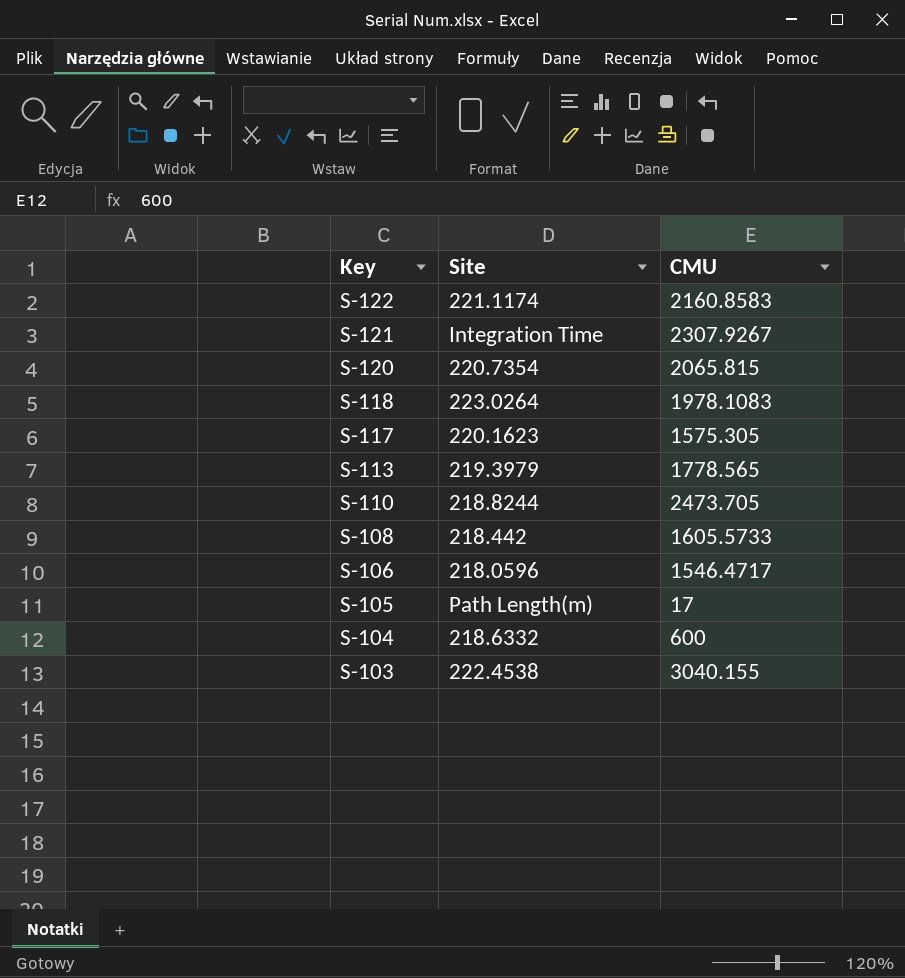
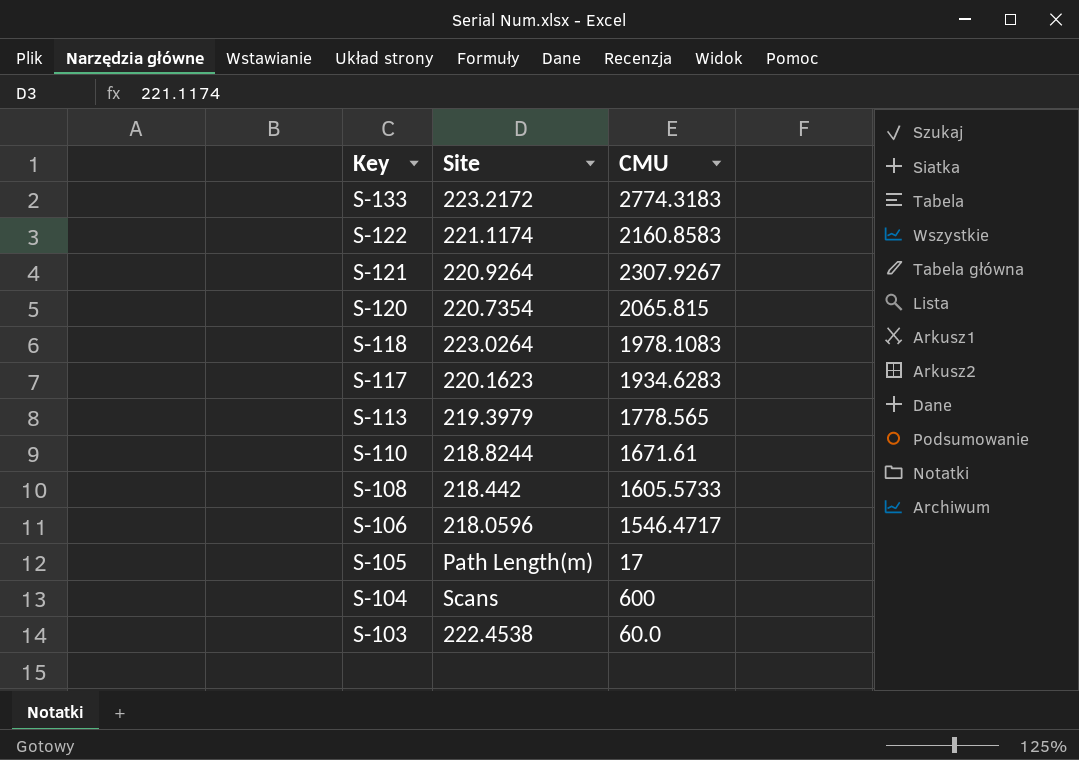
row S-133: none -> 223.2172 | 2774.3183
S-121 | Site: Integration Time -> 220.9264
S-117 | CMU: 1575.305 -> 1934.6283
S-110 | CMU: 2473.705 -> 1671.61
S-104 | Site: 218.6332 -> Scans
S-103 | CMU: 3040.155 -> 60.0

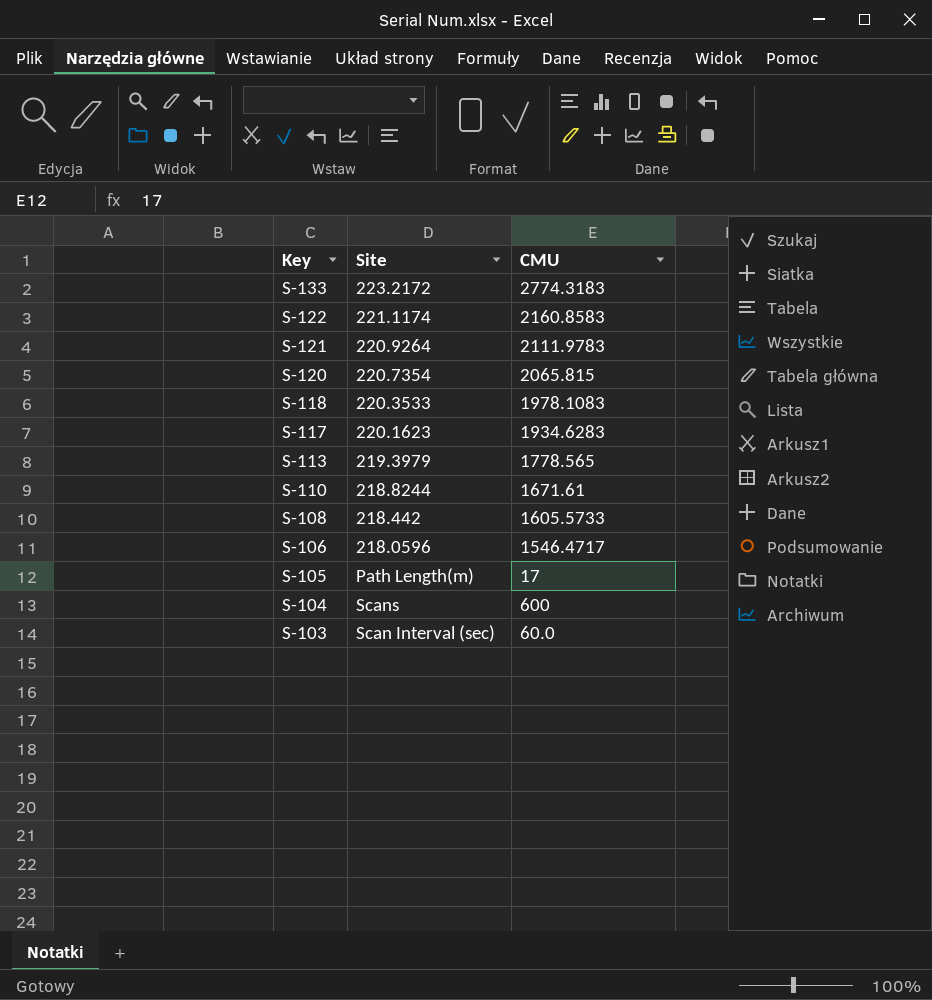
S-121 | CMU: 2307.9267 -> 2111.9783
S-118 | Site: 223.0264 -> 220.3533
S-103 | Site: 222.4538 -> Scan Interval (sec)

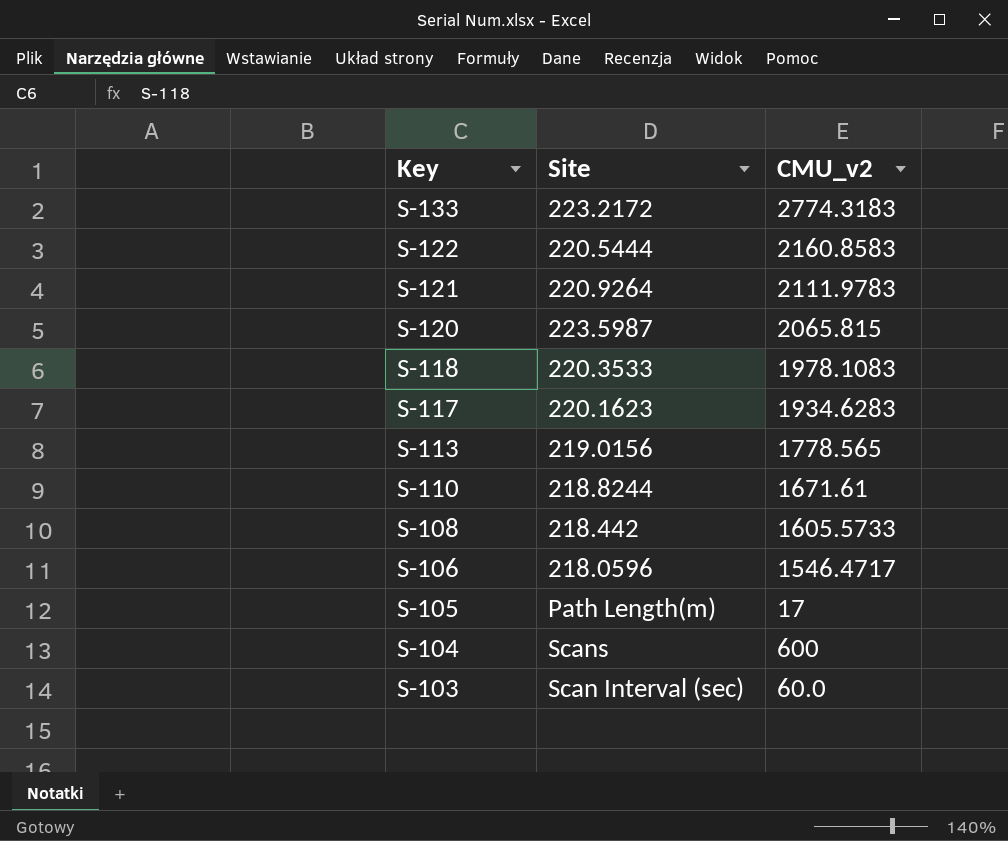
column name: CMU -> CMU_v2
S-122 | Site: 221.1174 -> 220.5444
S-120 | Site: 220.7354 -> 223.5987
S-113 | Site: 219.3979 -> 219.0156

